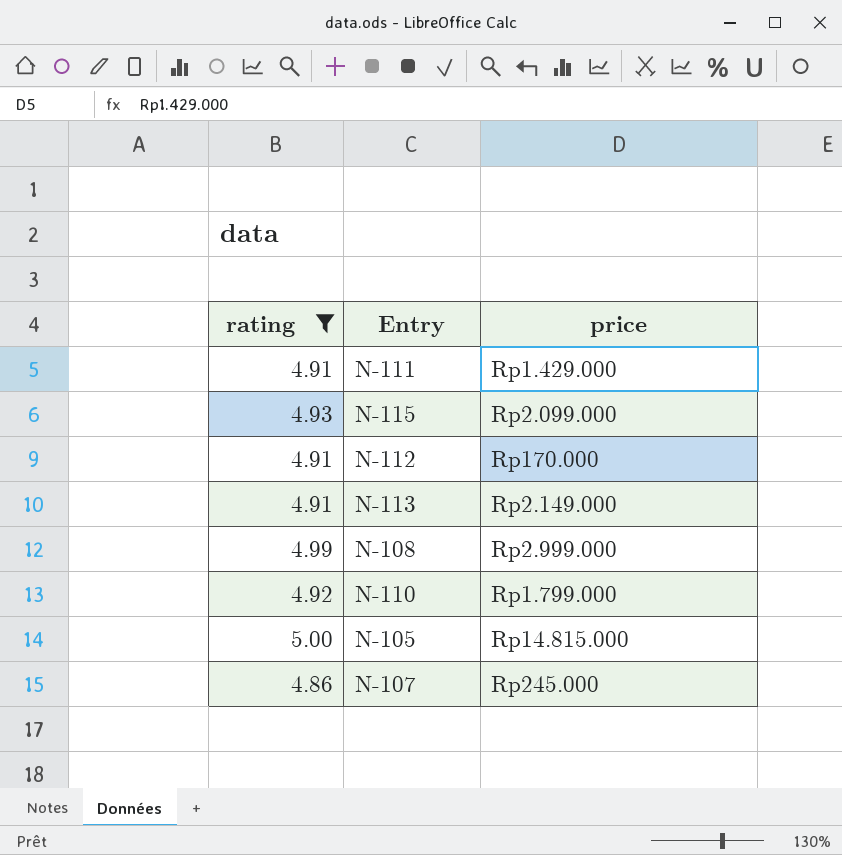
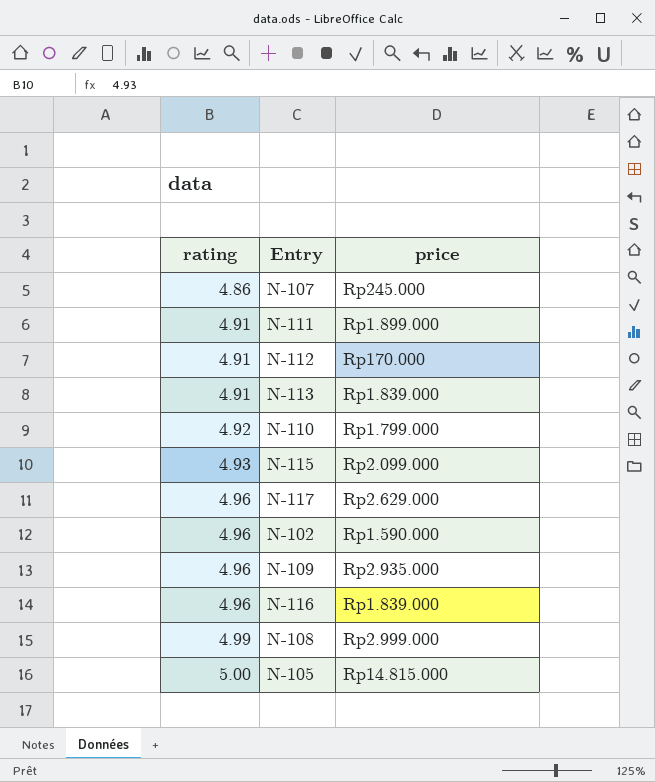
filter: rating != 4.96 -> none
row order: none -> rating ascending
N-111 | price: Rp1.429.000 -> Rp1.899.000
N-113 | price: Rp2.149.000 -> Rp1.839.000

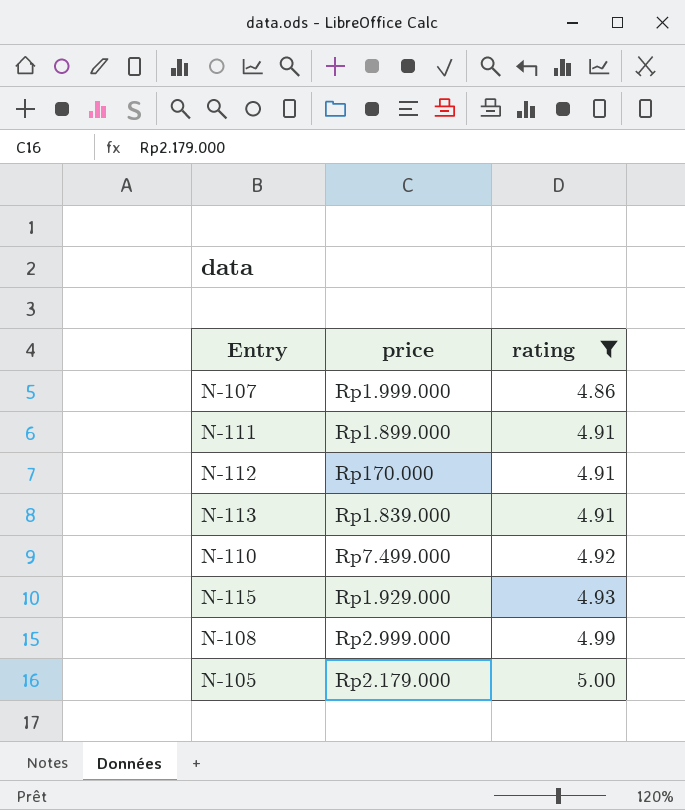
filter: none -> rating != 4.96
column rating | position: 1 -> 3
N-107 | price: Rp245.000 -> Rp1.999.000
N-110 | price: Rp1.799.000 -> Rp7.499.000
N-115 | price: Rp2.099.000 -> Rp1.929.000
N-105 | price: Rp14.815.000 -> Rp2.179.000

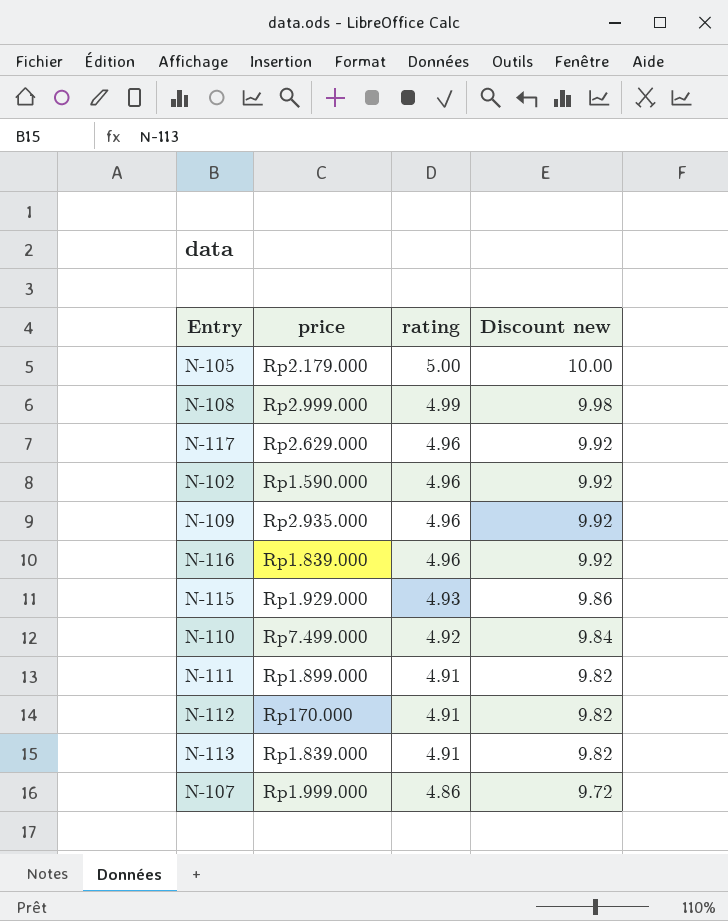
filter: rating != 4.96 -> none
row order: rating ascending -> rating descending
column Discount new | formula: none -> [rating] * 2

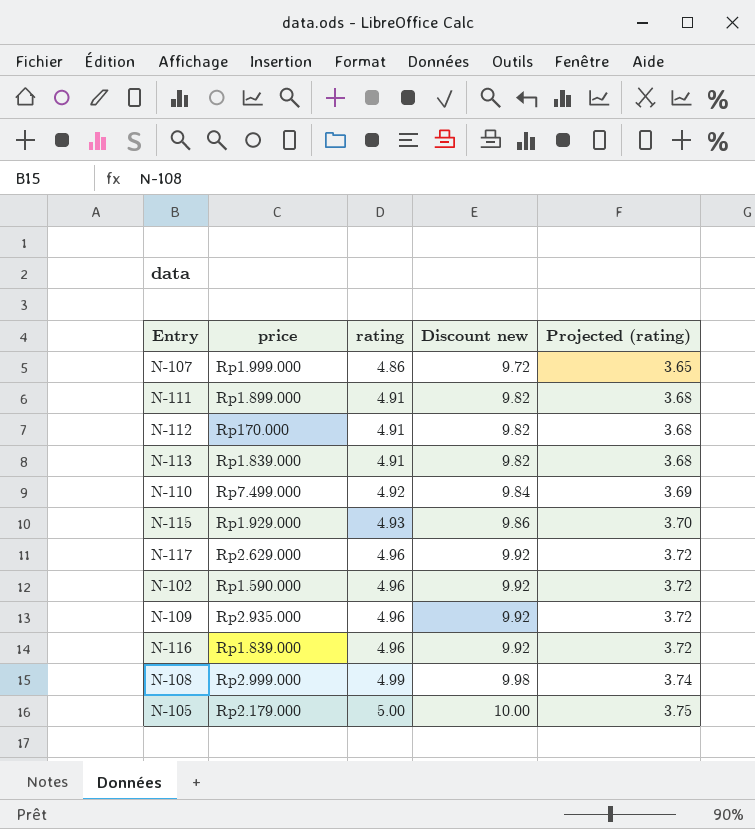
row order: rating descending -> rating ascending
column Projected (rating) | formula: none -> [rating] * 0.75

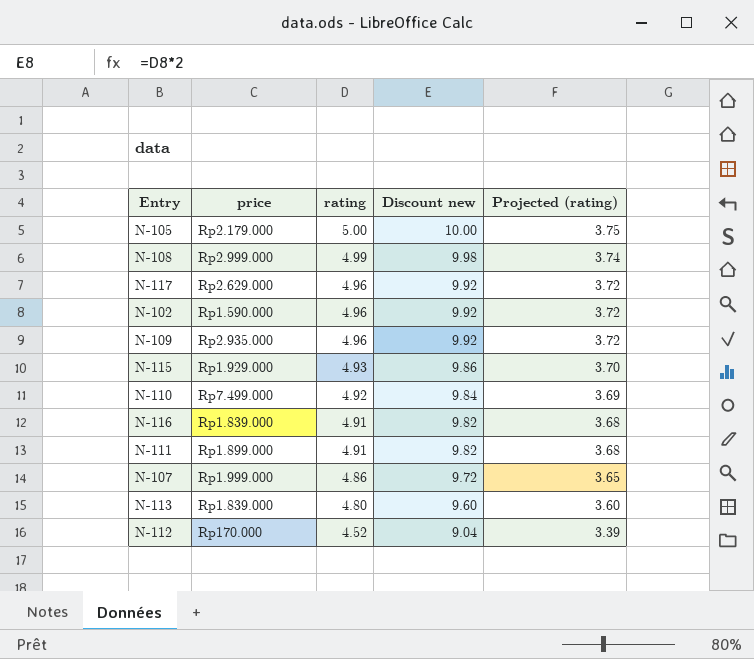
row order: rating ascending -> rating descending
N-116 | rating: 4.96 -> 4.91
N-116 | Discount new: 9.92 -> 9.82
N-116 | Projected (rating): 3.72 -> 3.68
N-113 | rating: 4.91 -> 4.80
N-113 | Discount new: 9.82 -> 9.60
N-113 | Projected (rating): 3.68 -> 3.60
N-112 | rating: 4.91 -> 4.52
N-112 | Discount new: 9.82 -> 9.04
N-112 | Projected (rating): 3.68 -> 3.39

